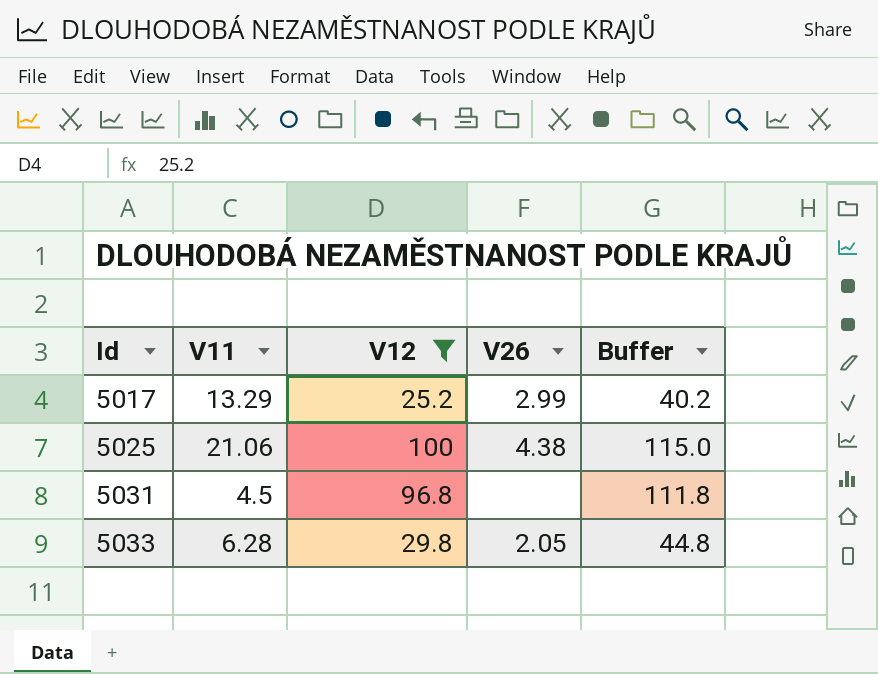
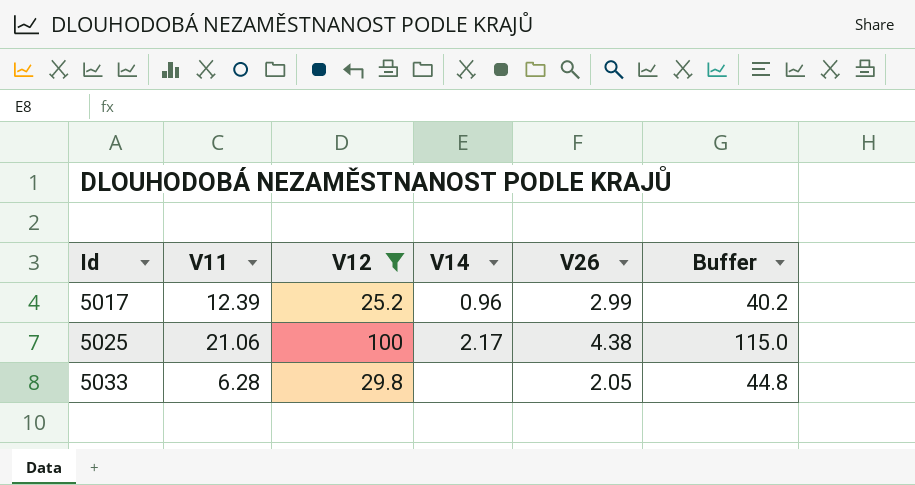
column V14 | position: none -> 4
row 5031: 4.5 | 96.8 | none | 111.8 -> none
5017 | V11: 13.29 -> 12.39

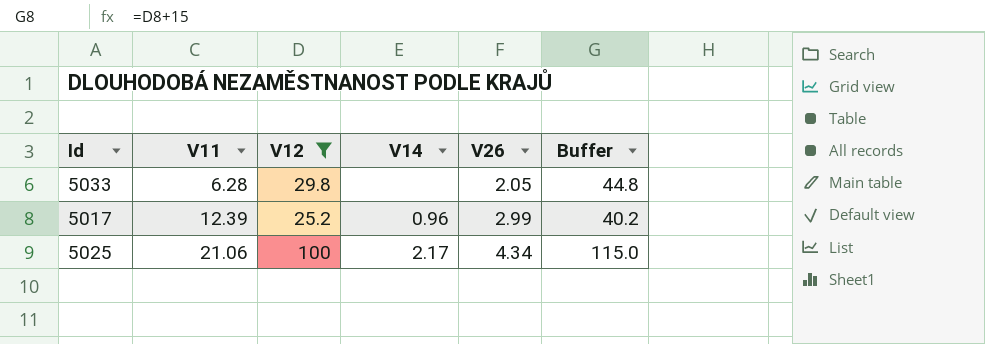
row order: Id ascending -> V11 ascending
5025 | V26: 4.38 -> 4.34

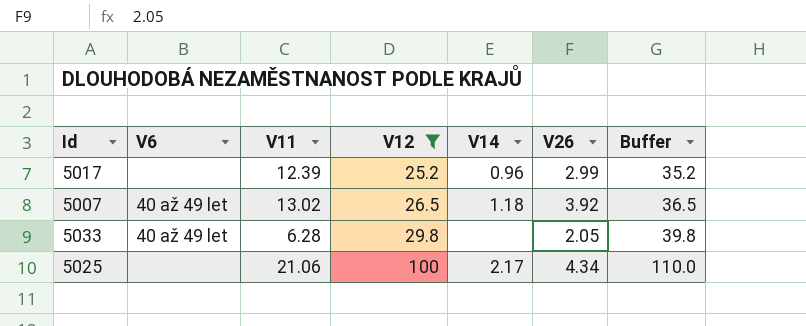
row order: V11 ascending -> V12 ascending
column V6 | position: none -> 2
column Buffer | formula: [V12] + 15 -> [V12] + 10
row 5007: none -> 40 až 49 let | 13.02 | 26.5 | 1.18 | 3.92 | 36.5

